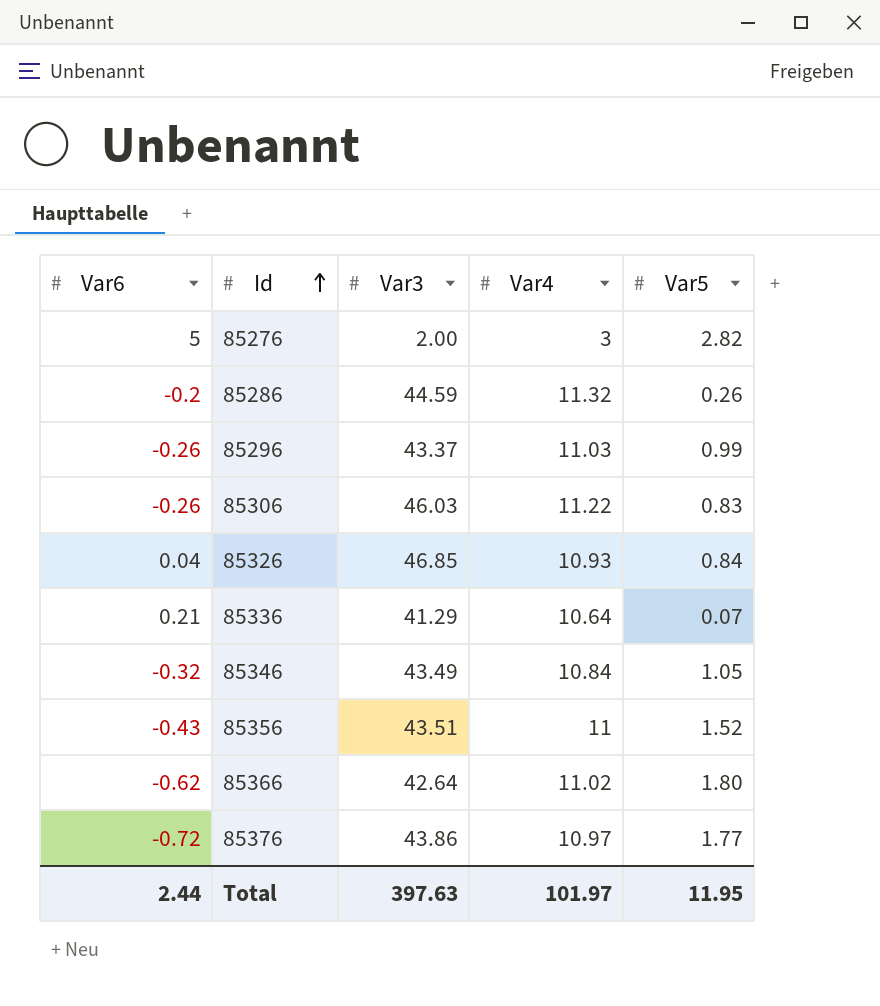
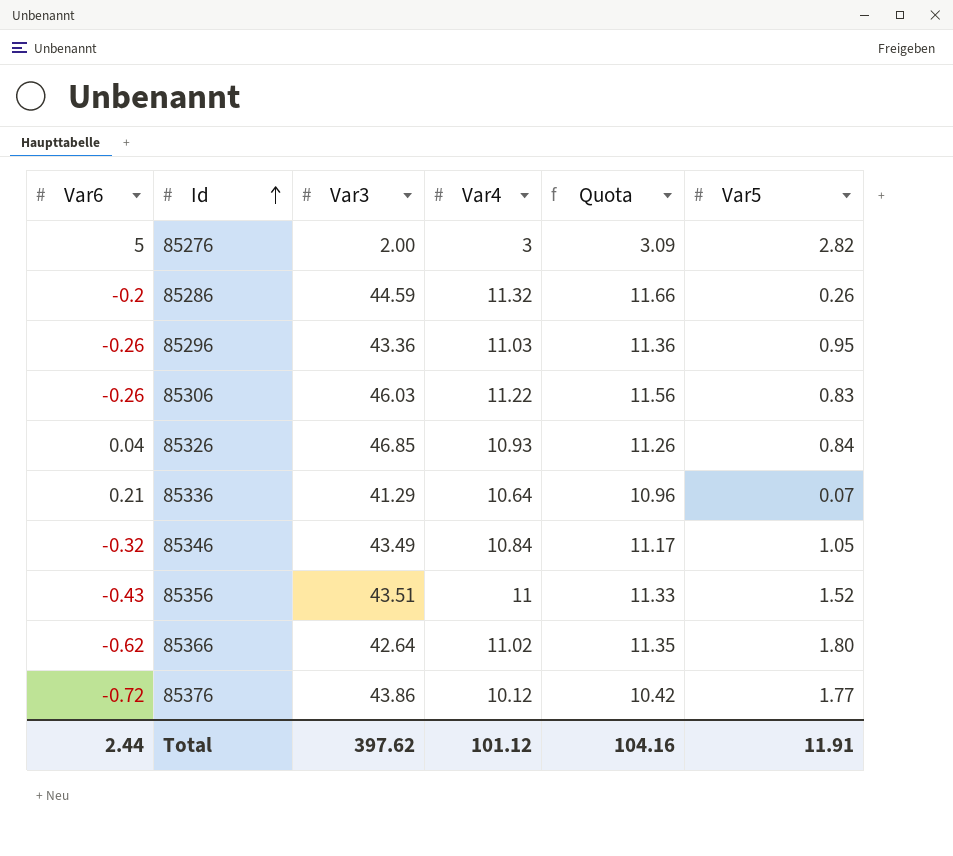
column Quota | formula: none -> [Var4] * 1.03
85296 | Var3: 43.37 -> 43.36
85296 | Var5: 0.99 -> 0.95
85376 | Var4: 10.97 -> 10.12
Total | Var3: 397.63 -> 397.62
Total | Var4: 101.97 -> 101.12
Total | Var5: 11.95 -> 11.91

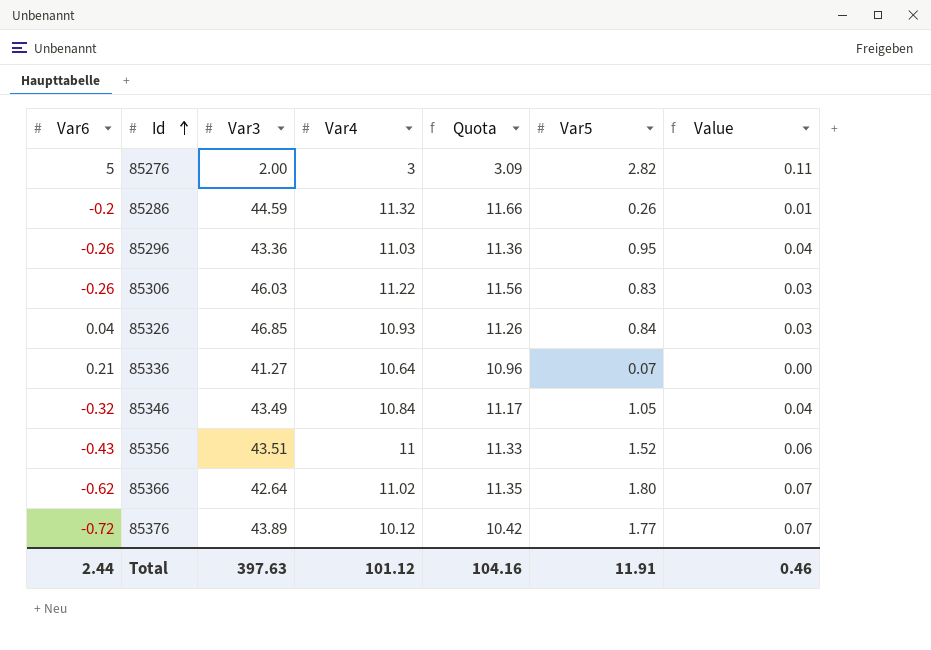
column Value | formula: none -> [Var5] * 0.04
85336 | Var3: 41.29 -> 41.27
85376 | Var3: 43.86 -> 43.89
Total | Var3: 397.62 -> 397.63

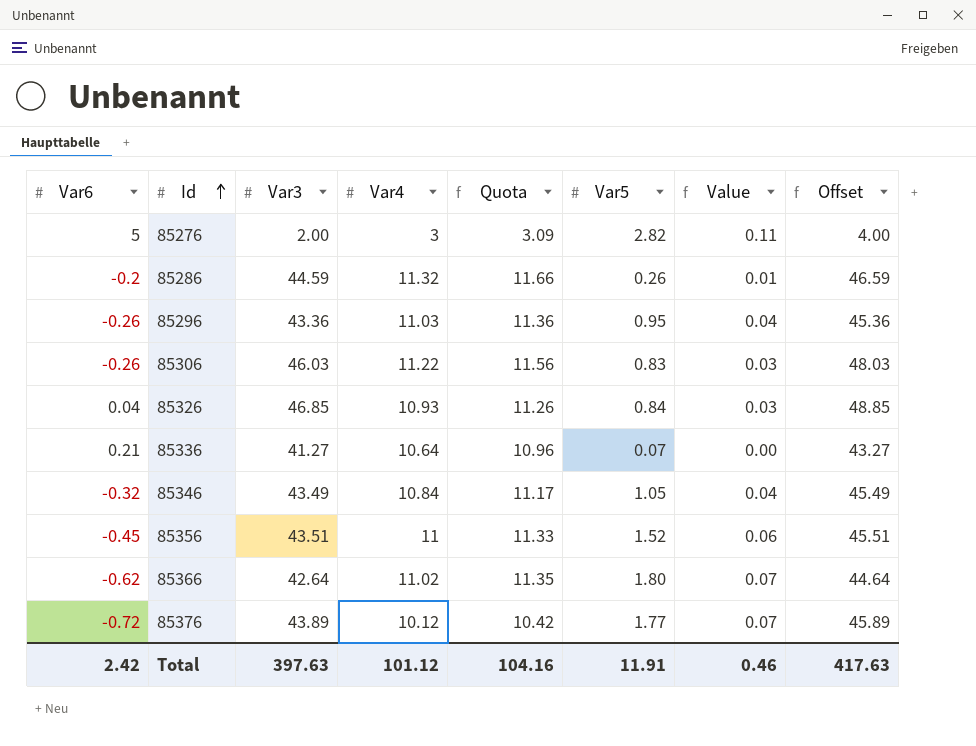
column Offset | formula: none -> [Var3] + 2
85356 | Var6: -0.43 -> -0.45
Total | Var6: 2.44 -> 2.42

